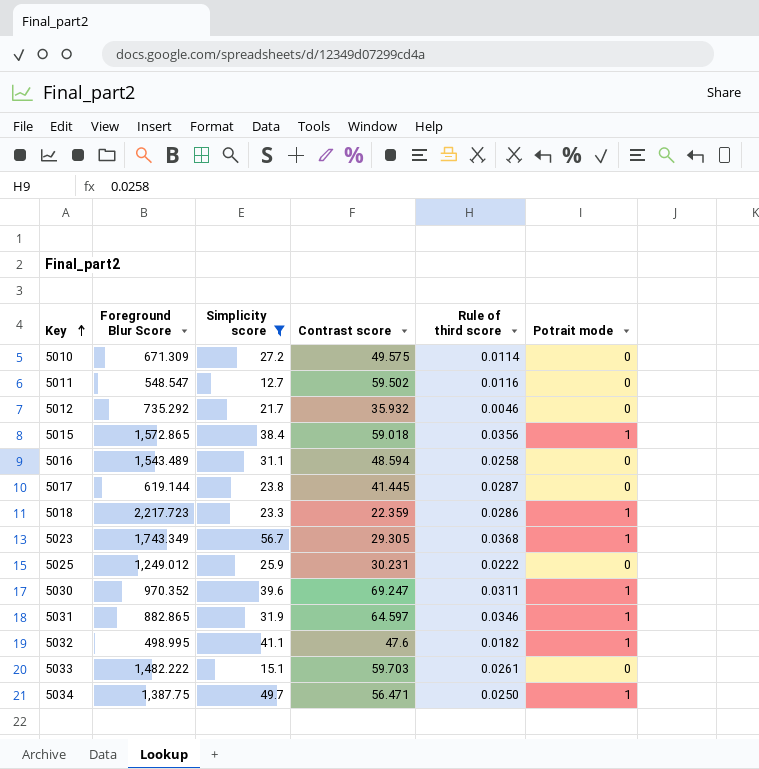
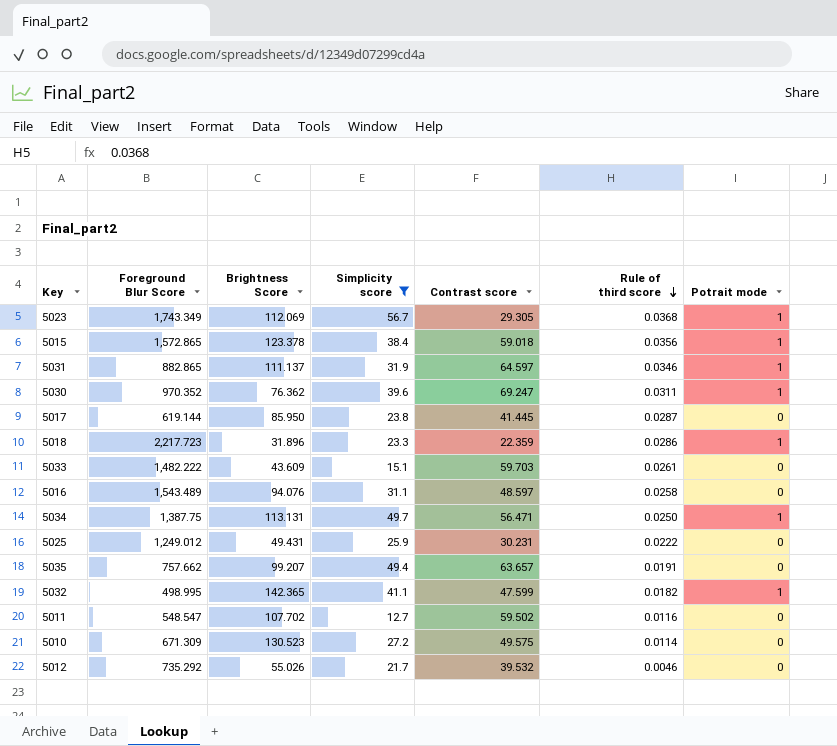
row order: Key ascending -> Rule of third score descending
column Brightness Score | position: none -> 3
5016 | Contrast score: 48.594 -> 48.597
row 5035: none -> 757.662 | 99.207 | 49.4 | 63.657 | 0.0191 | 0
5032 | Contrast score: 47.6 -> 47.599
5012 | Contrast score: 35.932 -> 39.532

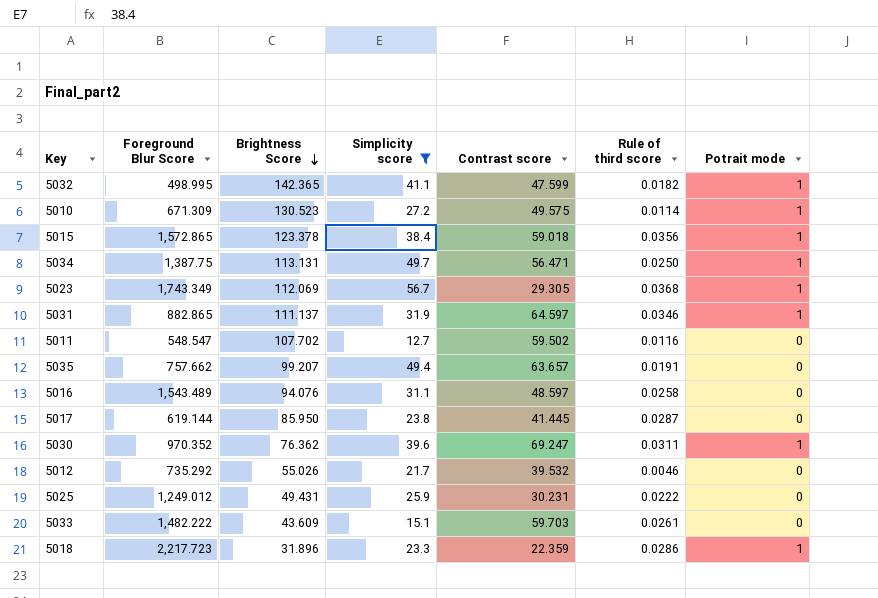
row order: Rule of third score descending -> Brightness Score descending
5010 | Potrait mode: 0 -> 1

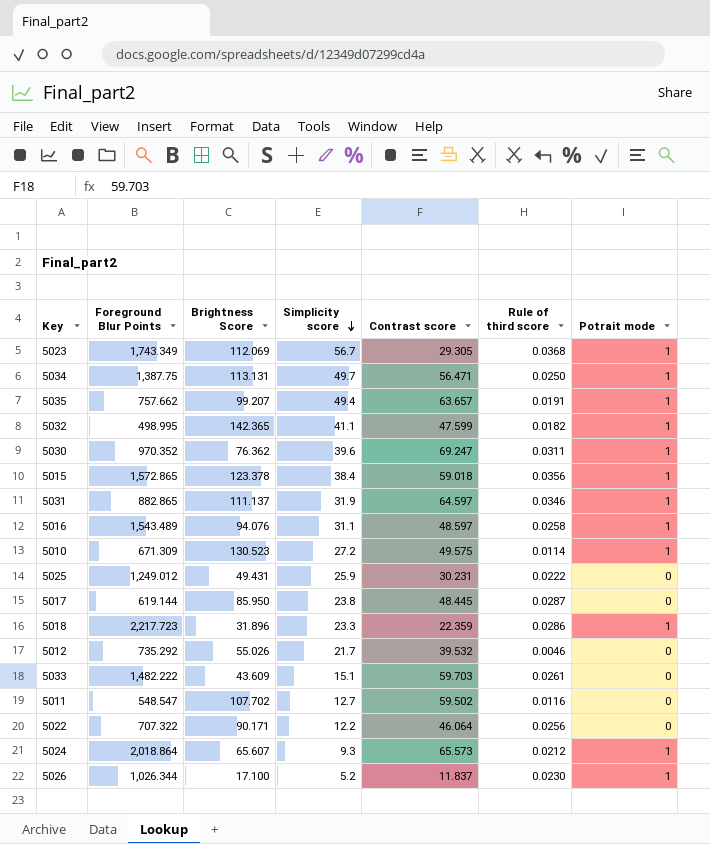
filter: Simplicity score >= 12.7 -> none
row order: Brightness Score descending -> Simplicity score descending
column name: Foreground Blur Score -> Foreground Blur Points
5035 | Potrait mode: 0 -> 1
5016 | Potrait mode: 0 -> 1
5017 | Contrast score: 41.445 -> 48.445

